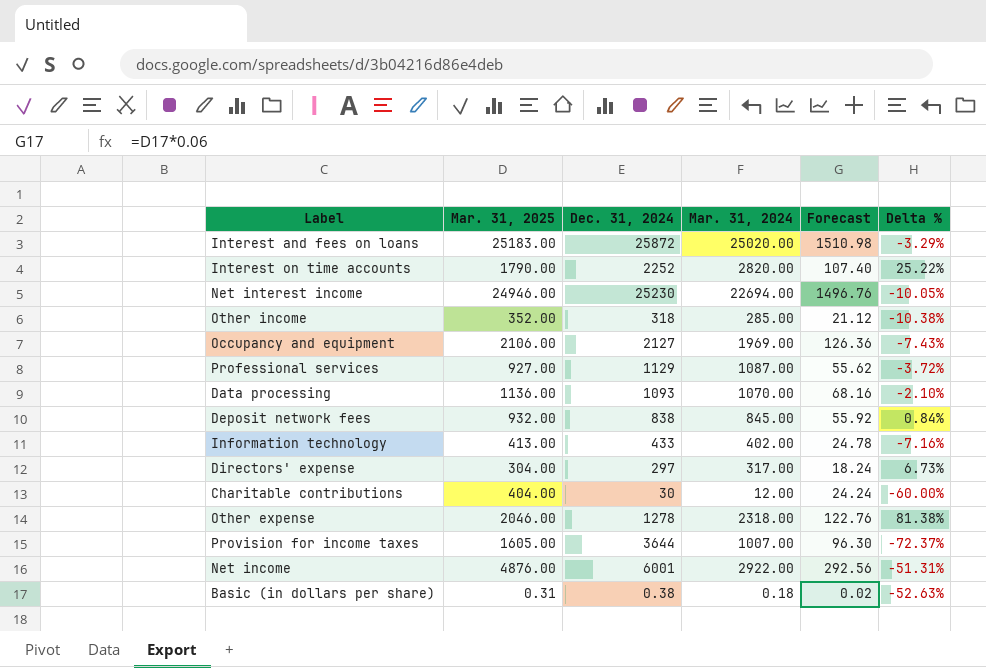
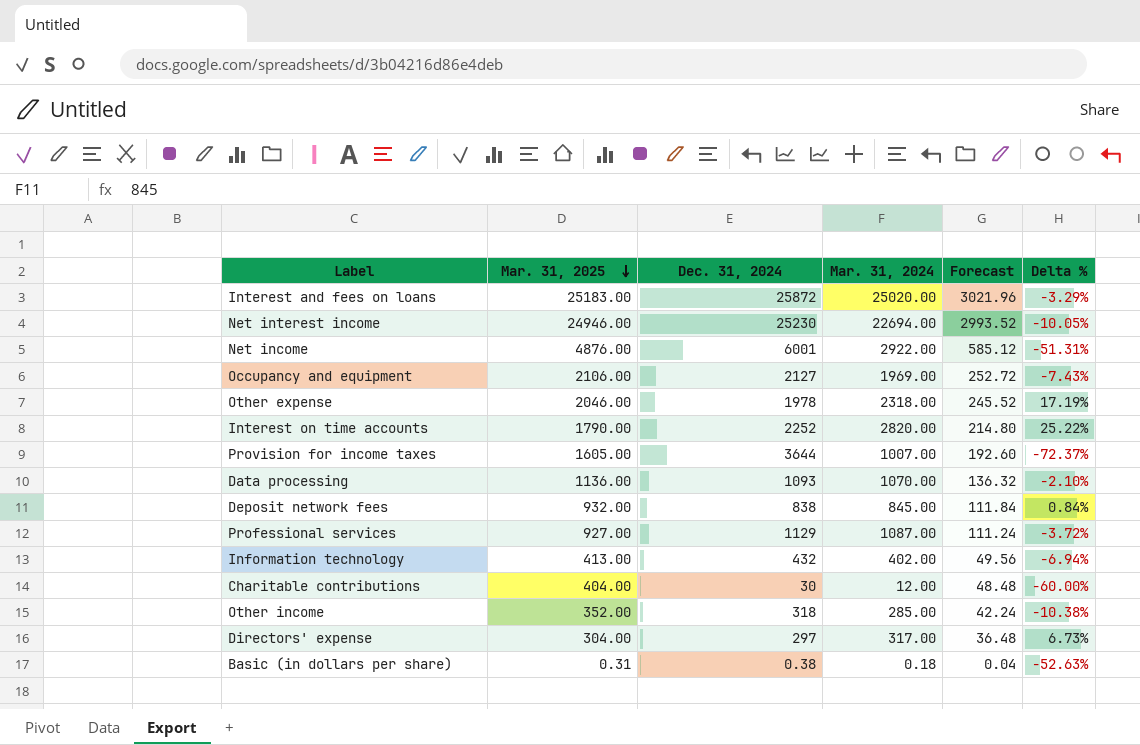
row order: none -> Mar. 31, 2025 descending
column Forecast | formula: [Mar. 31, 2025] * 0.06 -> [Mar. 31, 2025] * 0.12
Other expense | Dec. 31, 2024: 1278 -> 1978
Other expense | Delta %: 81.38% -> 17.19%
Information technology | Dec. 31, 2024: 433 -> 432
Information technology | Delta %: -7.16% -> -6.94%

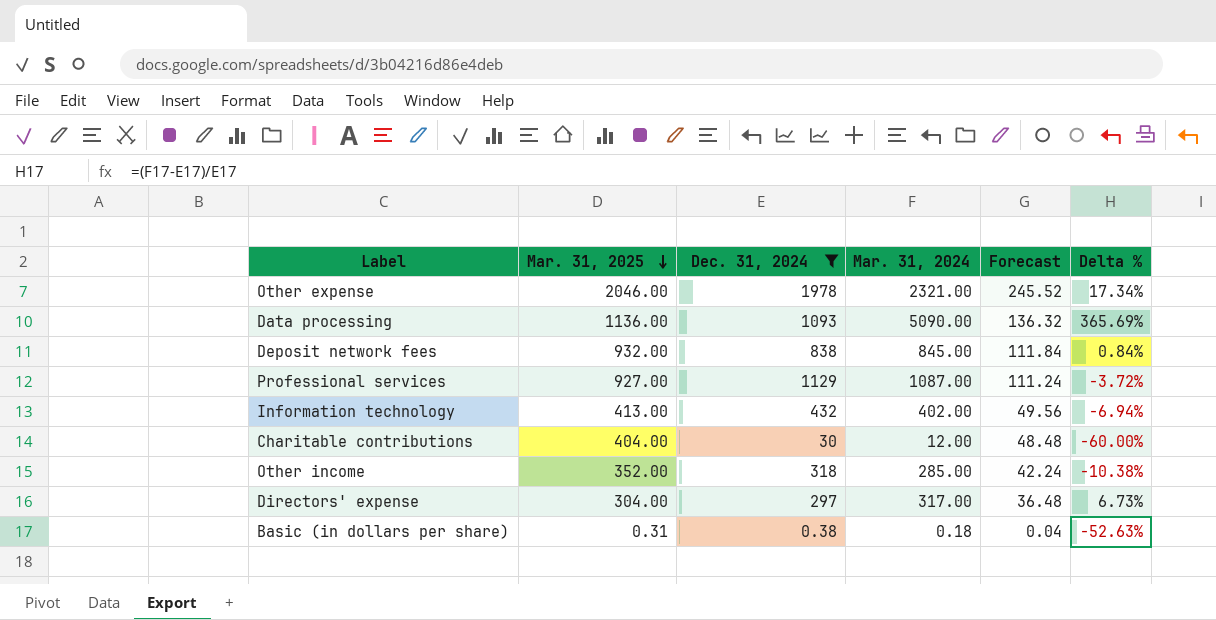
filter: none -> Dec. 31, 2024 <= 1978
Other expense | Mar. 31, 2024: 2318.00 -> 2321.00
Other expense | Delta %: 17.19% -> 17.34%
Data processing | Mar. 31, 2024: 1070.00 -> 5090.00
Data processing | Delta %: -2.10% -> 365.69%

